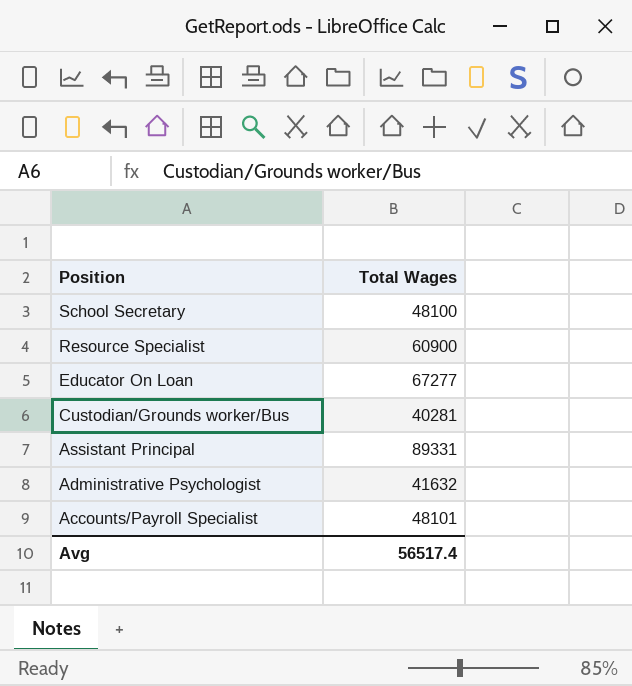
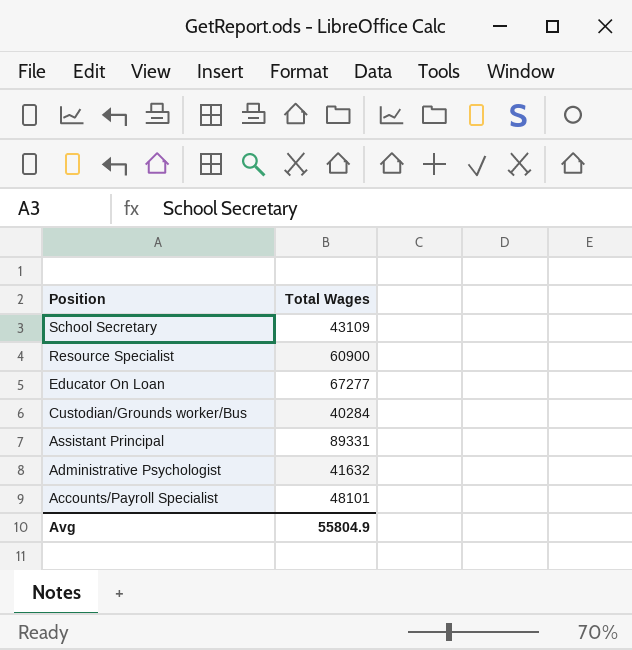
School Secretary | Total Wages: 48100 -> 43109
Custodian/Grounds worker/Bus | Total Wages: 40281 -> 40284
Avg | Total Wages: 56517.4 -> 55804.9

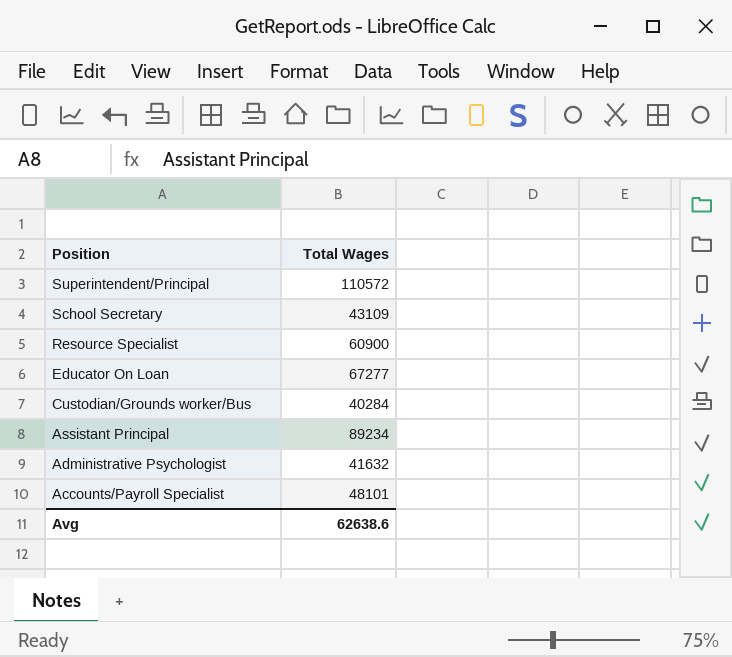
row Superintendent/Principal: none -> 110572
Assistant Principal | Total Wages: 89331 -> 89234
Avg | Total Wages: 55804.9 -> 62638.6

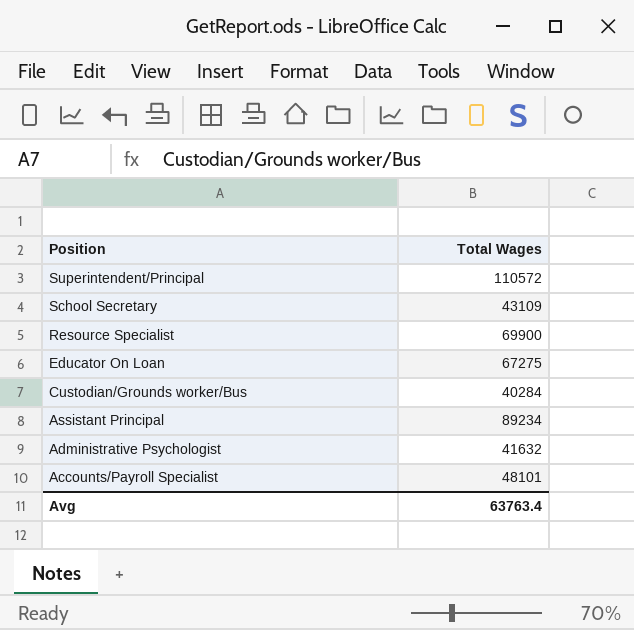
Resource Specialist | Total Wages: 60900 -> 69900
Educator On Loan | Total Wages: 67277 -> 67275
Avg | Total Wages: 62638.6 -> 63763.4

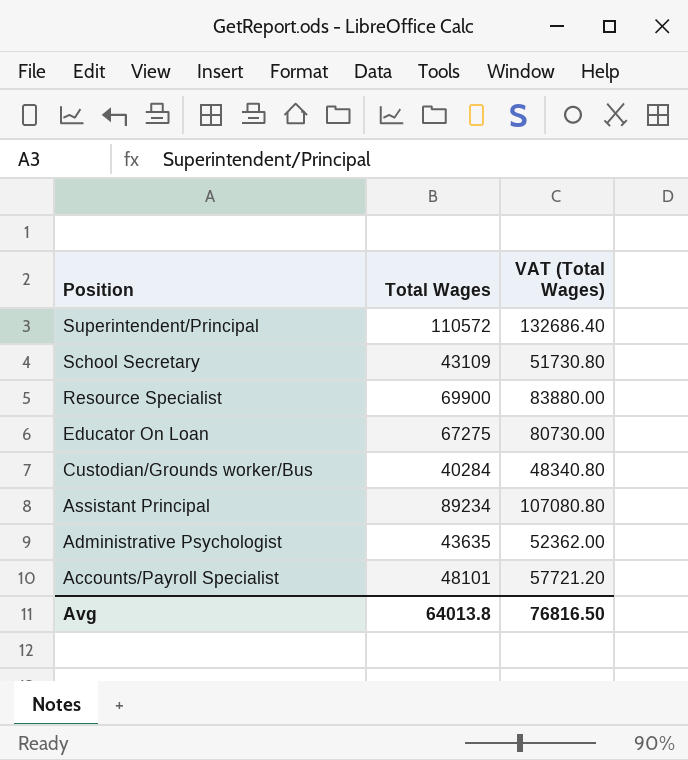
column VAT (Total Wages) | formula: none -> [Total Wages] * 1.2
Administrative Psychologist | Total Wages: 41632 -> 43635
Avg | Total Wages: 63763.4 -> 64013.8

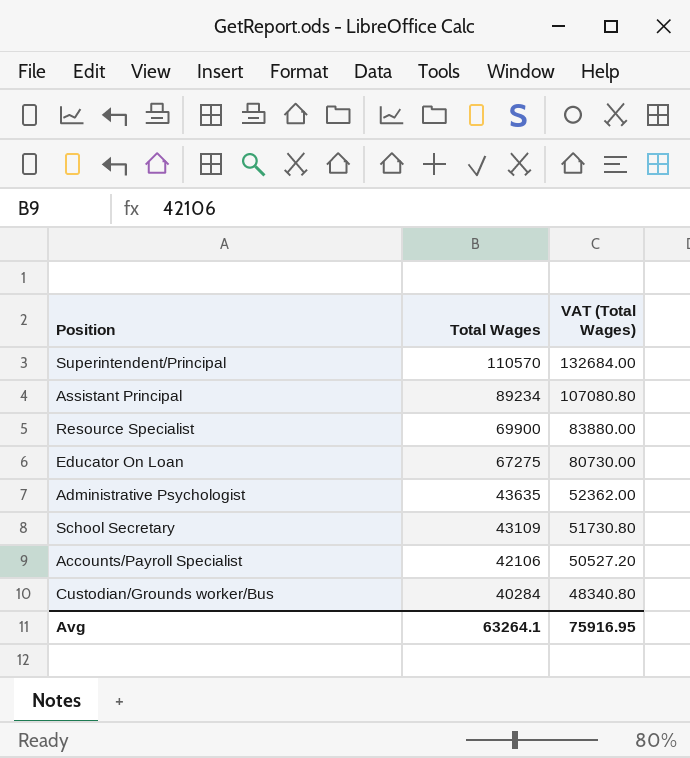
row order: Position descending -> Total Wages descending
Superintendent/Principal | Total Wages: 110572 -> 110570
Superintendent/Principal | VAT (Total Wages): 132686.40 -> 132684.00
Accounts/Payroll Specialist | Total Wages: 48101 -> 42106
Accounts/Payroll Specialist | VAT (Total Wages): 57721.20 -> 50527.20
Avg | Total Wages: 64013.8 -> 63264.1
Avg | VAT (Total Wages): 76816.50 -> 75916.95

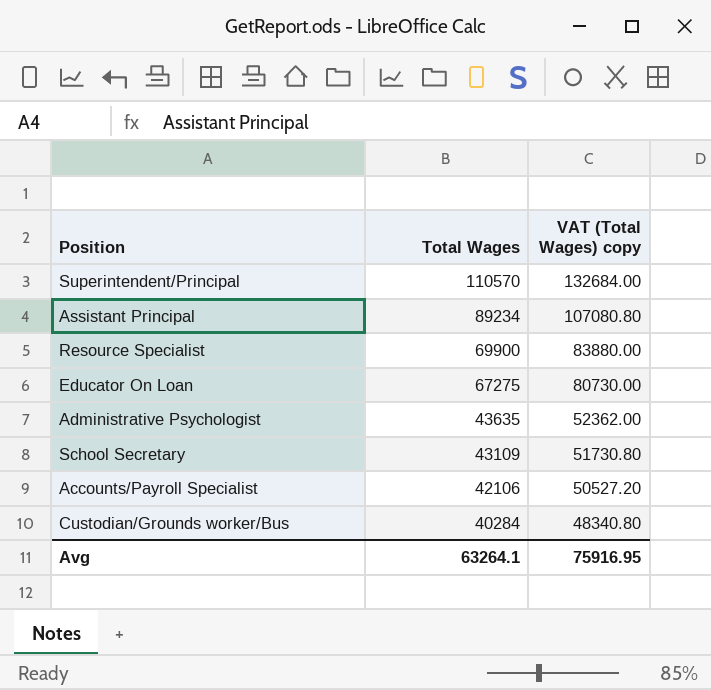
column name: VAT (Total Wages) -> VAT (Total Wages) copy

